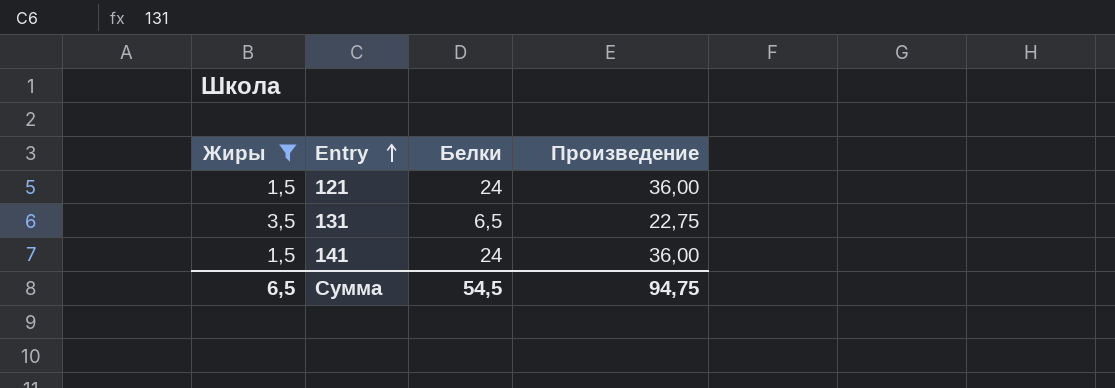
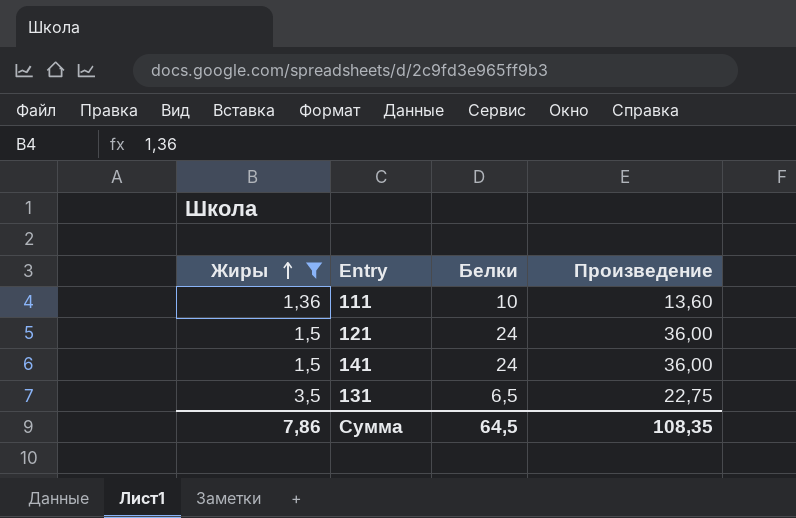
row order: Entry ascending -> Жиры ascending
row 111: none -> 1,36 | 10 | 13,60
Сумма | Жиры: 6,5 -> 7,86
Сумма | Белки: 54,5 -> 64,5
Сумма | Произведение: 94,75 -> 108,35

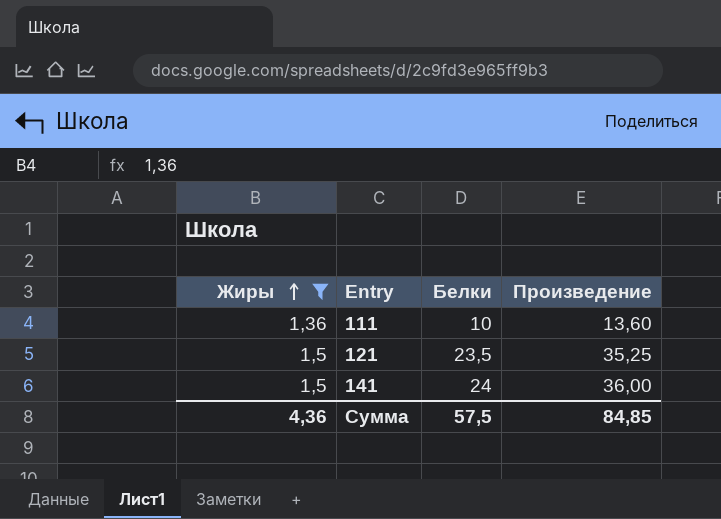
row 131: 3,5 | 6,5 | 22,75 -> none
121 | Белки: 24 -> 23,5
121 | Произведение: 36,00 -> 35,25
Сумма | Жиры: 7,86 -> 4,36
Сумма | Белки: 64,5 -> 57,5
Сумма | Произведение: 108,35 -> 84,85

